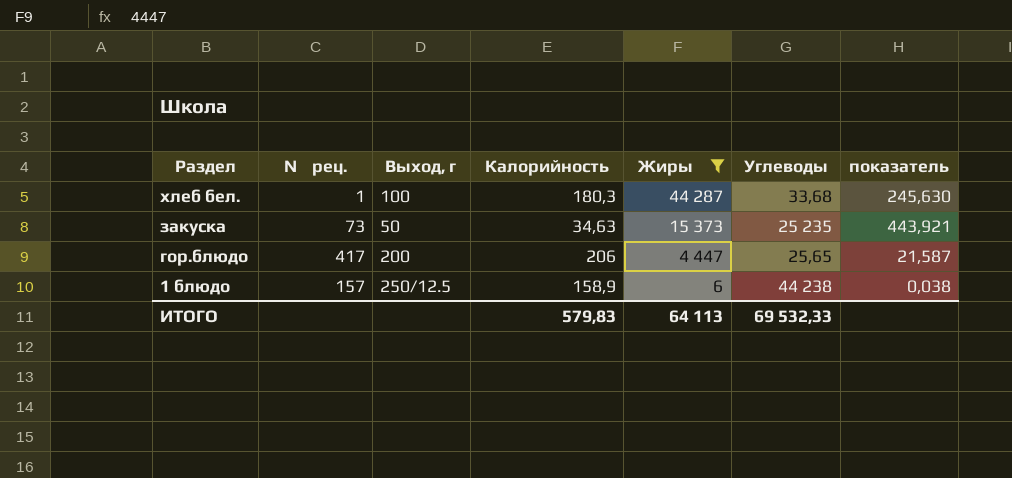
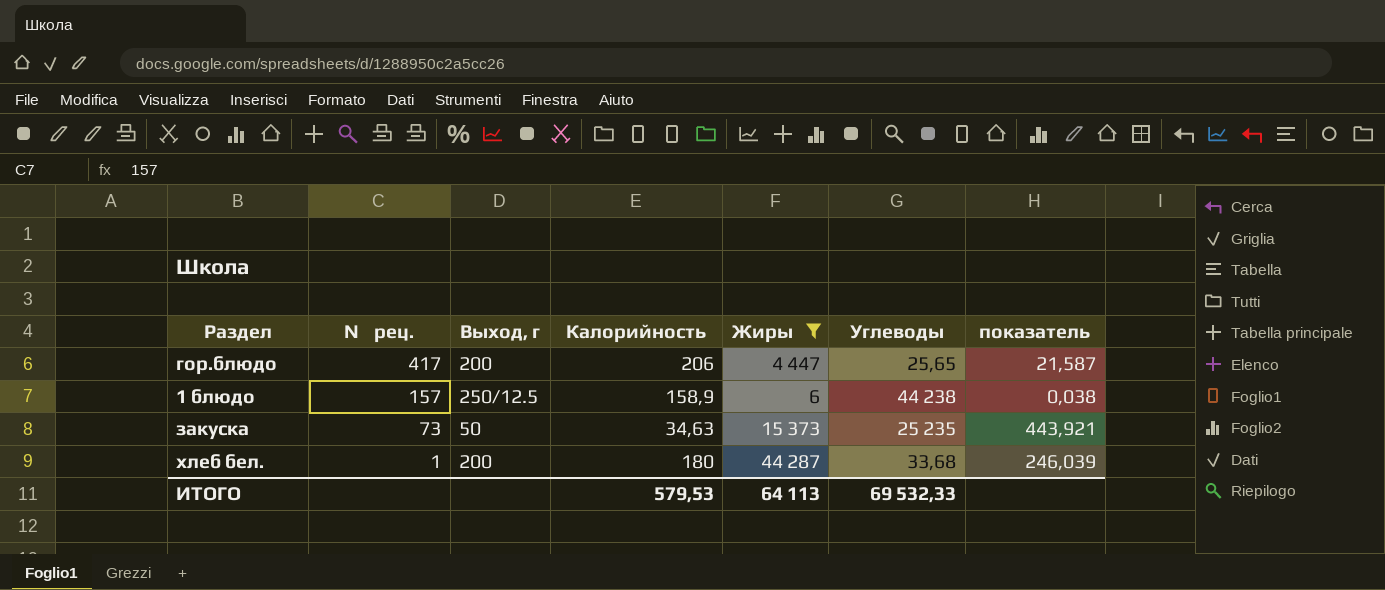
row order: Раздел descending -> № рец. descending
хлеб бел. | Выход, г: 100 -> 200
хлеб бел. | Калорийность: 180,3 -> 180
хлеб бел. | показатель: 245,630 -> 246,039
ИТОГО | Калорийность: 579,83 -> 579,53

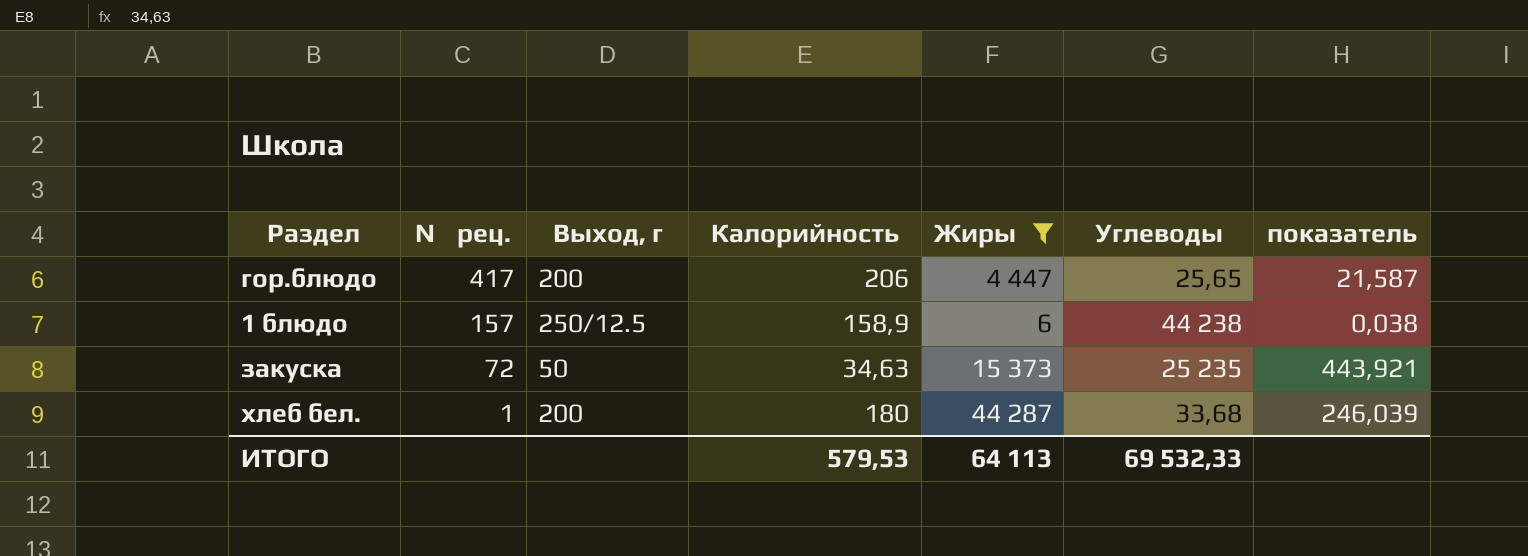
закуска | № рец.: 73 -> 72

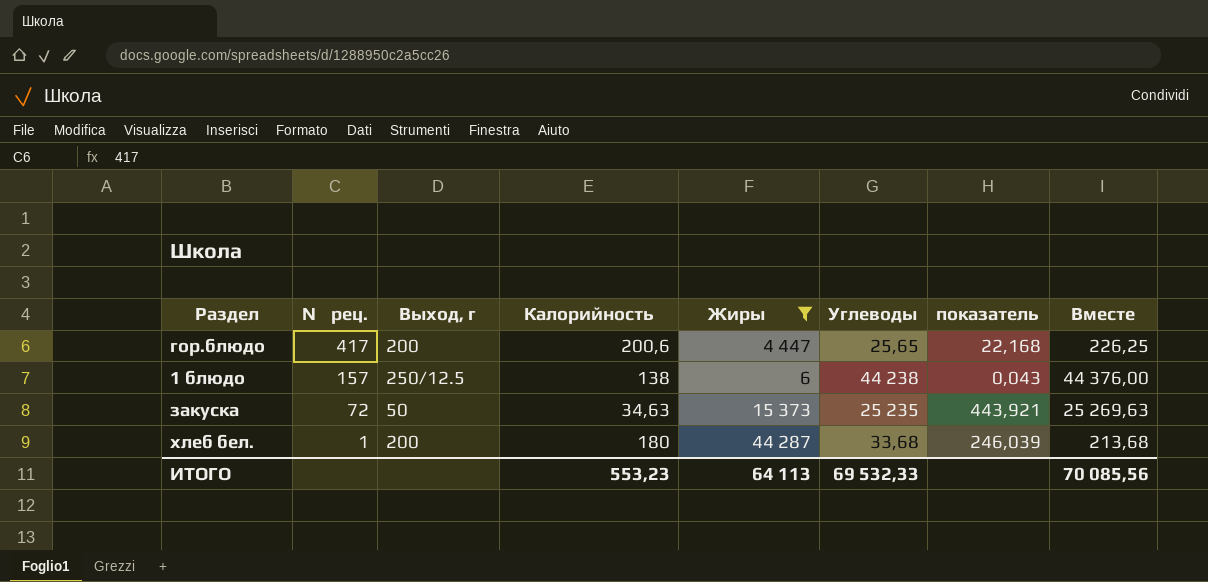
column Вместе | formula: none -> [Калорийность] + [Углеводы]
гор.блюдо | Калорийность: 206 -> 200,6
гор.блюдо | показатель: 21,587 -> 22,168
1 блюдо | Калорийность: 158,9 -> 138
1 блюдо | показатель: 0,038 -> 0,043
ИТОГО | Калорийность: 579,53 -> 553,23

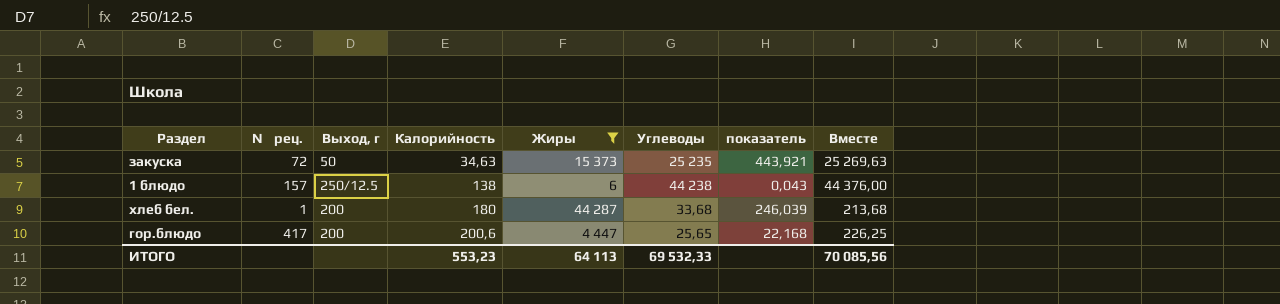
row order: № рец. descending -> Калорийность ascending

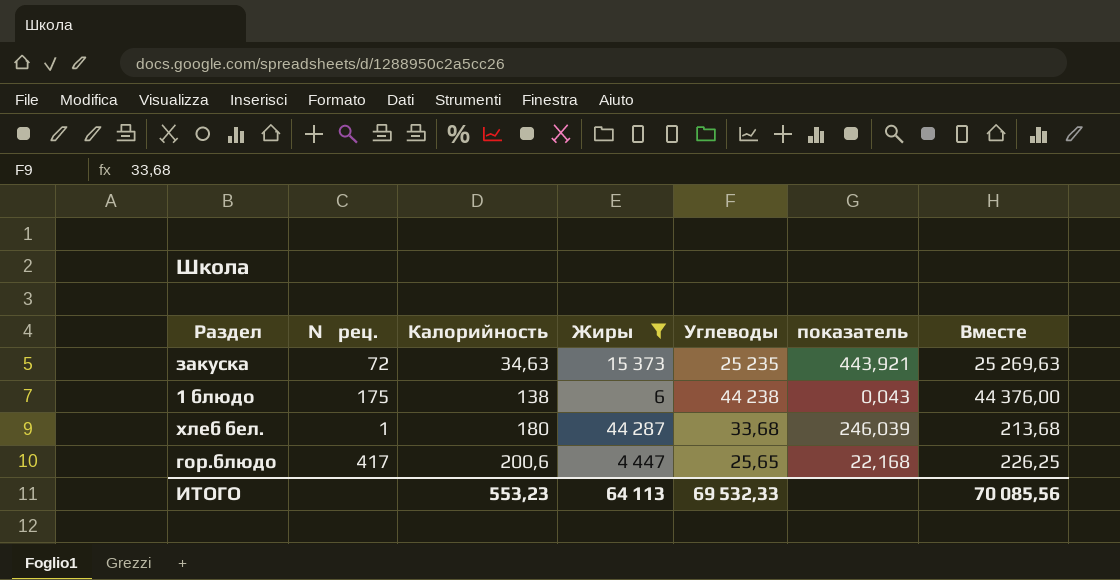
column Выход, г | position: 3 -> none
1 блюдо | № рец.: 157 -> 175

